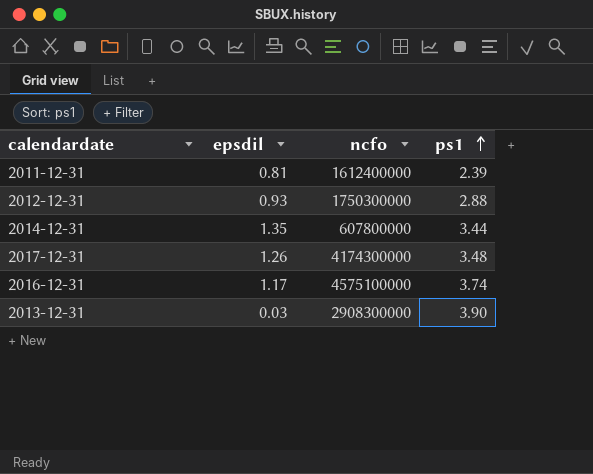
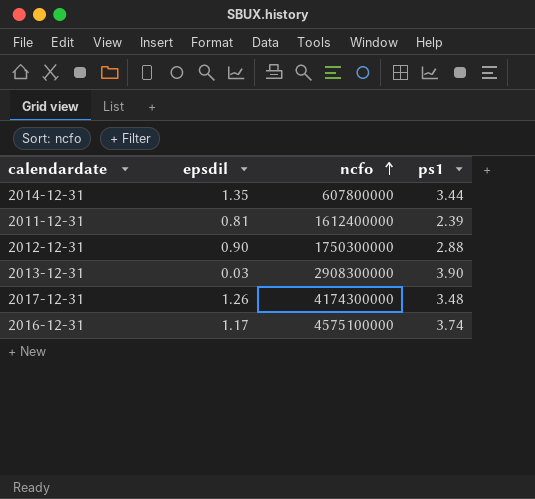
row order: ps1 ascending -> ncfo ascending
2012-12-31 | epsdil: 0.93 -> 0.90

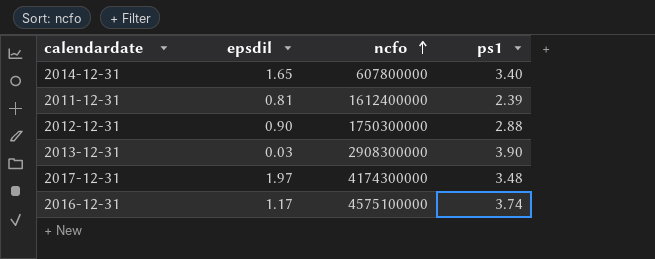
2014-12-31 | epsdil: 1.35 -> 1.65
2014-12-31 | ps1: 3.44 -> 3.40
2017-12-31 | epsdil: 1.26 -> 1.97

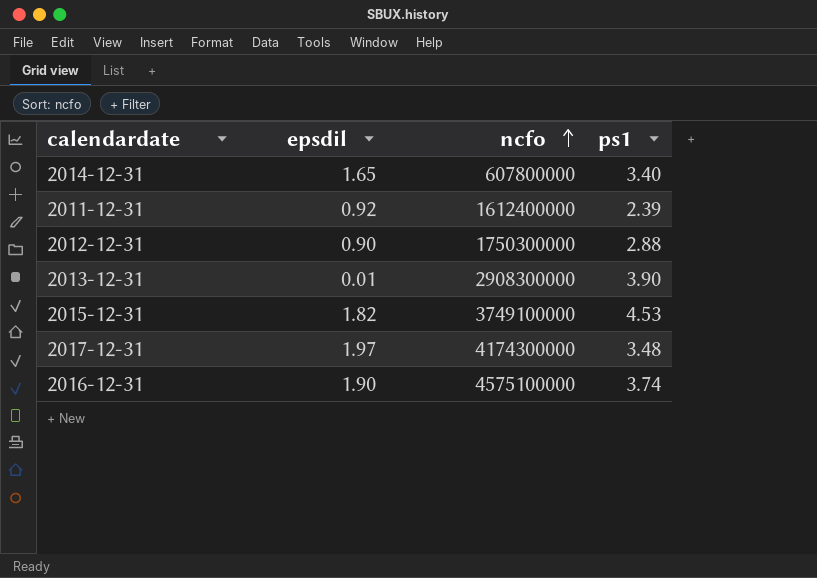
2011-12-31 | epsdil: 0.81 -> 0.92
2013-12-31 | epsdil: 0.03 -> 0.01
row 2015-12-31: none -> 1.82 | 3749100000 | 4.53
2016-12-31 | epsdil: 1.17 -> 1.90

